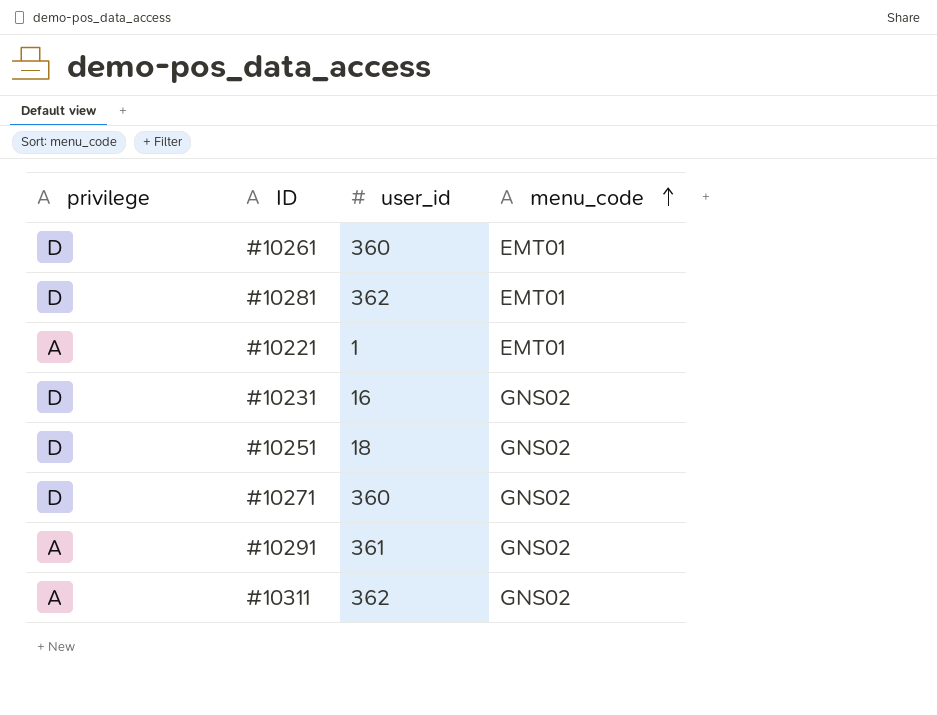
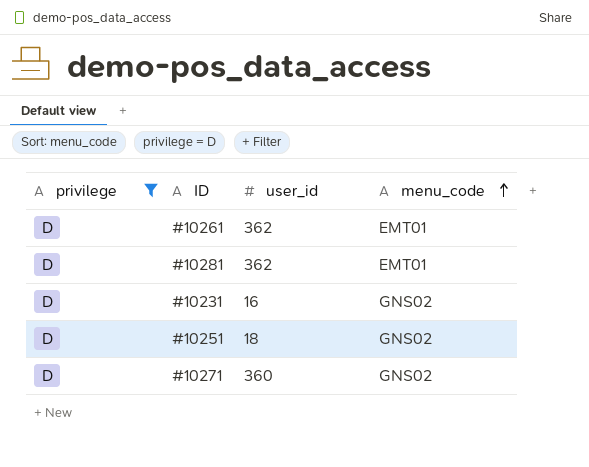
filter: none -> privilege = D
#10261 | user_id: 360 -> 362

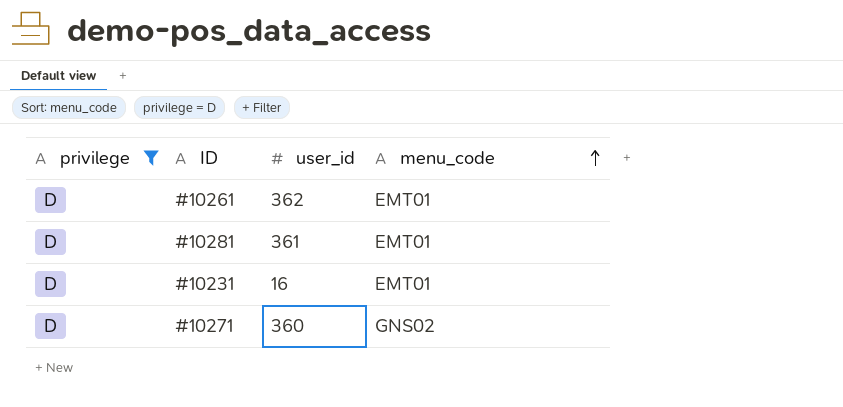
row #10251: D | 18 | GNS02 -> none
#10281 | user_id: 362 -> 361
#10231 | menu_code: GNS02 -> EMT01

